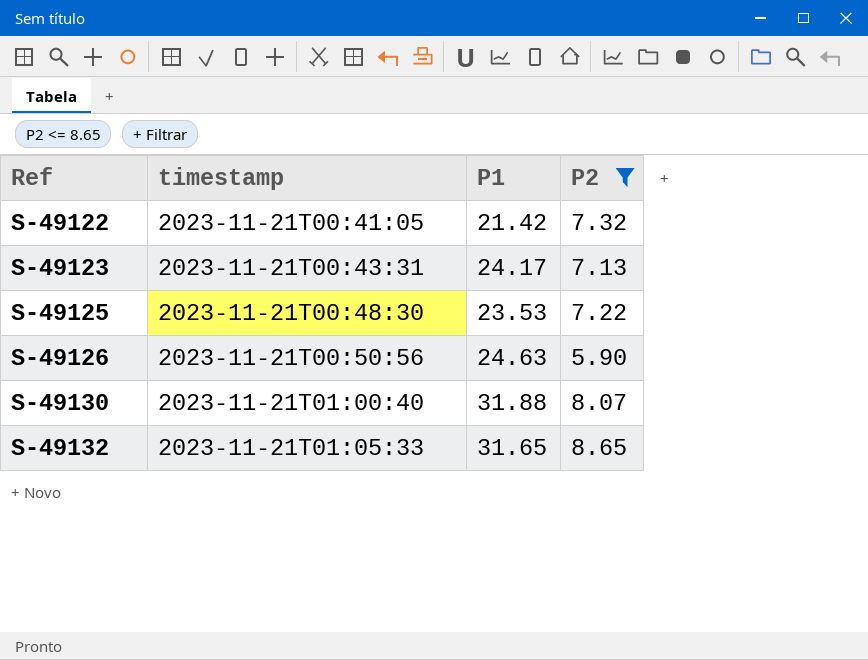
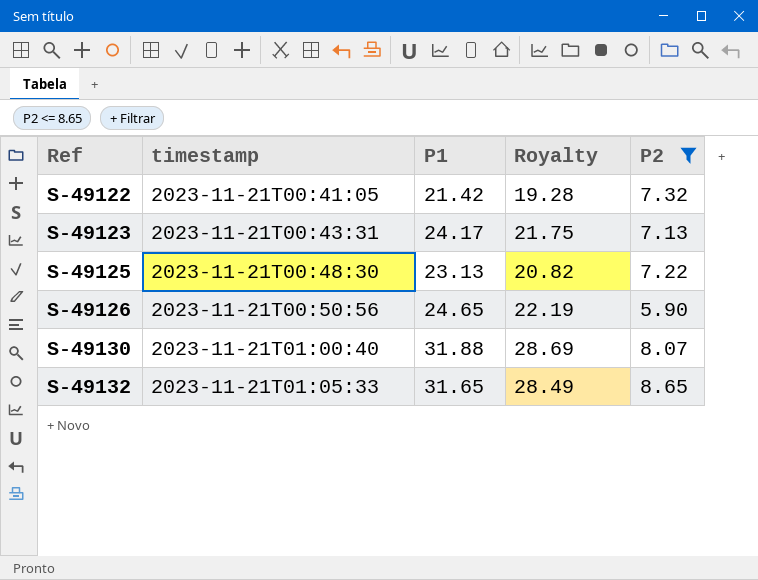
column Royalty | formula: none -> [P1] * 0.9
S-49125 | P1: 23.53 -> 23.13
S-49126 | P1: 24.63 -> 24.65

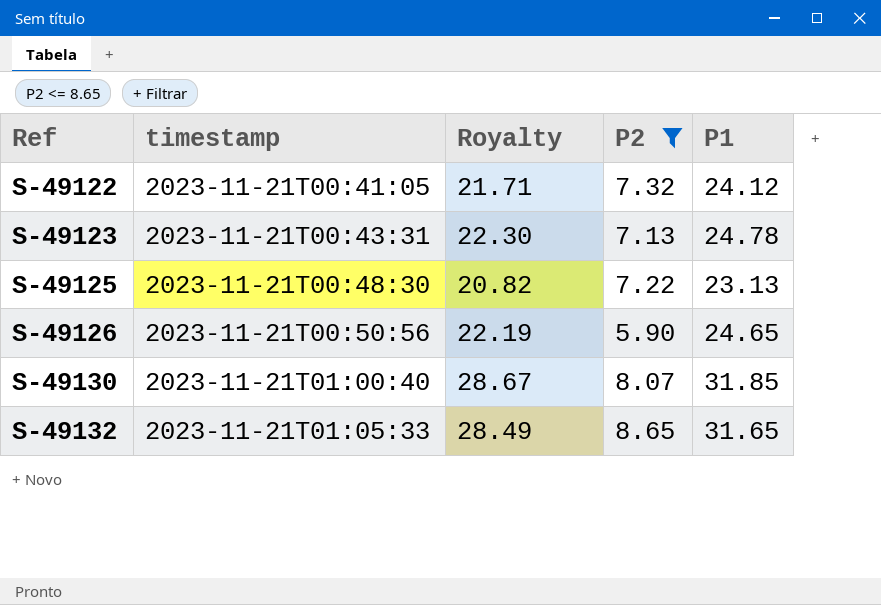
column P1 | position: 3 -> 5
S-49122 | Royalty: 19.28 -> 21.71
S-49122 | P1: 21.42 -> 24.12
S-49123 | Royalty: 21.75 -> 22.30
S-49123 | P1: 24.17 -> 24.78
S-49130 | Royalty: 28.69 -> 28.67
S-49130 | P1: 31.88 -> 31.85

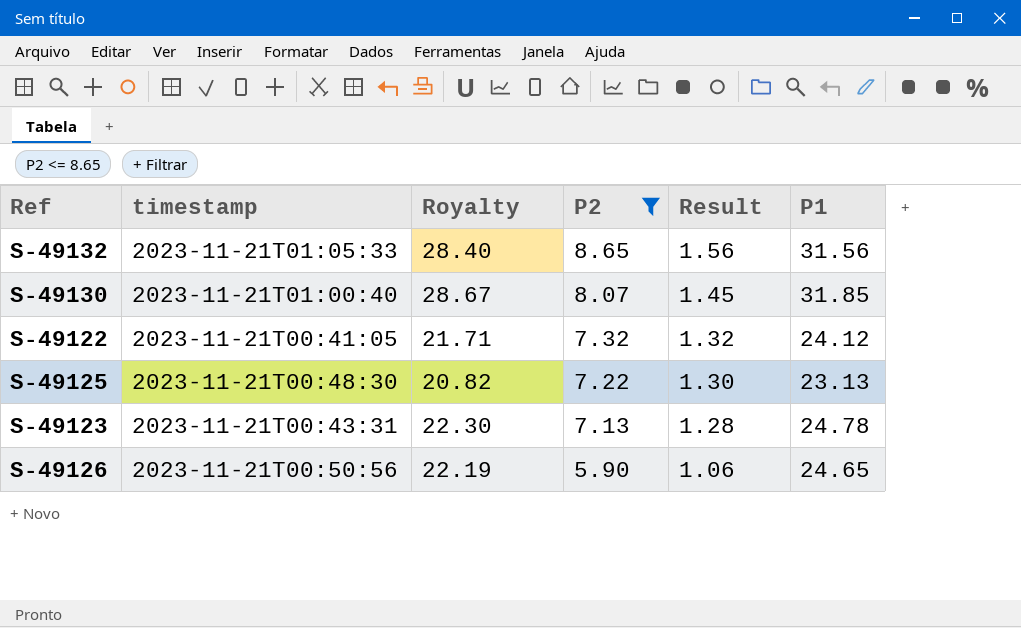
row order: Ref ascending -> P2 descending
column Result | formula: none -> [P2] * 0.18
S-49132 | Royalty: 28.49 -> 28.40
S-49132 | P1: 31.65 -> 31.56

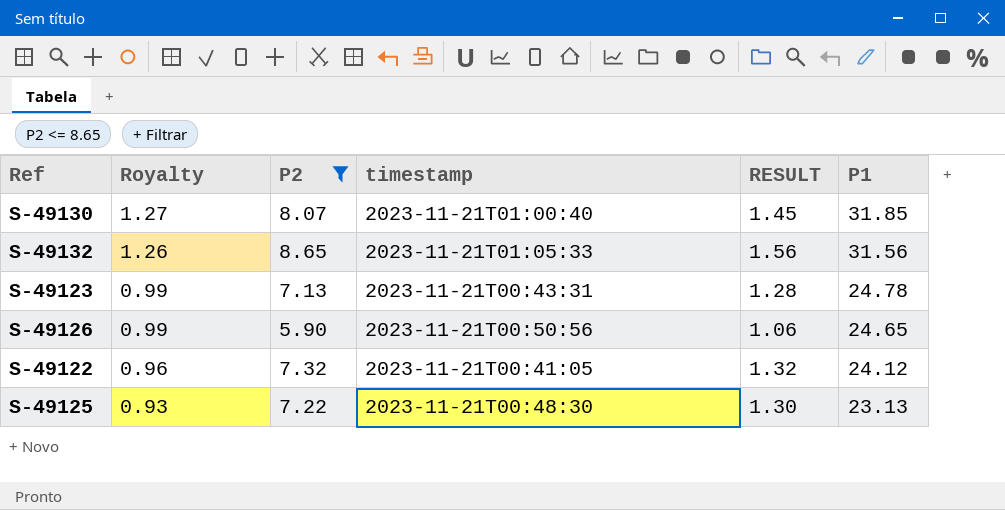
row order: P2 descending -> Royalty descending
column Royalty | formula: [P1] * 0.9 -> [P1] * 0.04
column timestamp | position: 2 -> 4
column name: Result -> RESULT

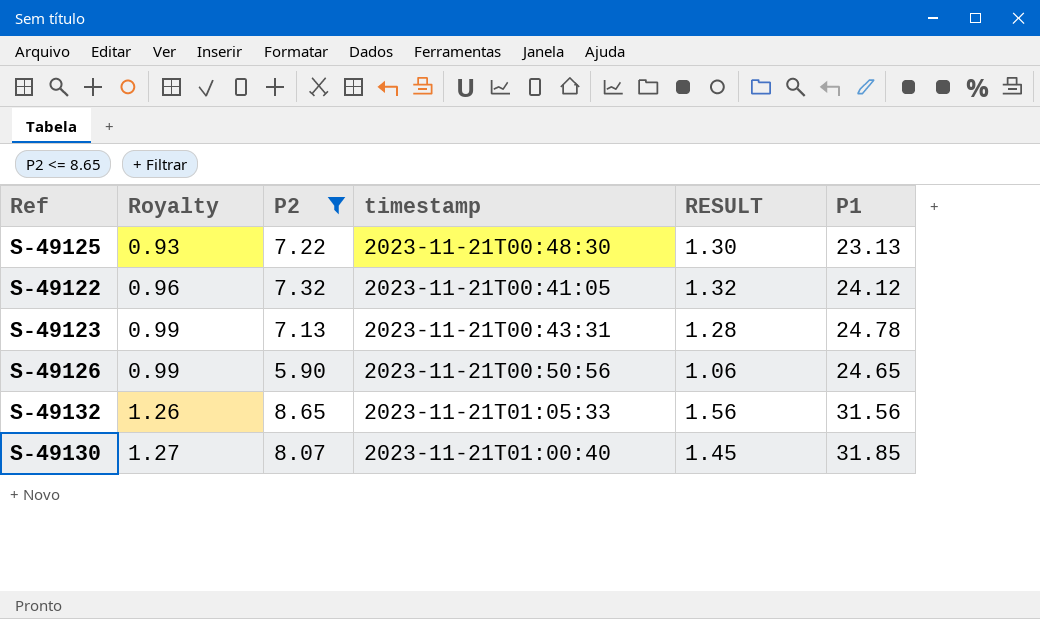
row order: Royalty descending -> Royalty ascending

